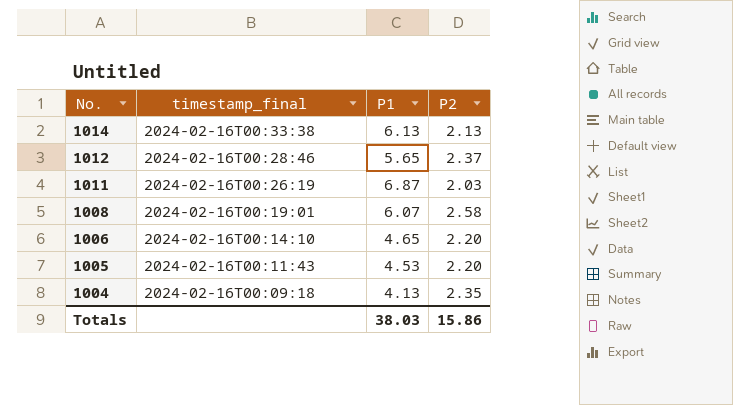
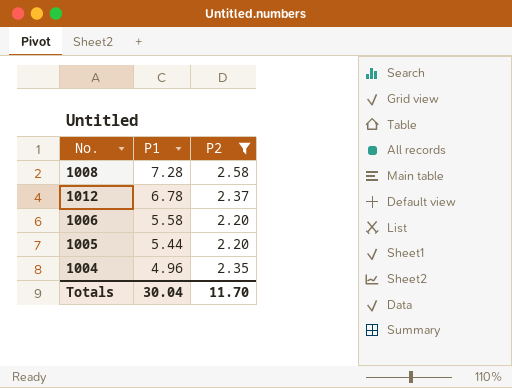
filter: none -> P2 >= 2.20
row order: No. descending -> P1 descending
column timestamp_final | position: 2 -> none
1008 | P1: 6.07 -> 7.28
1012 | P1: 5.65 -> 6.78
1006 | P1: 4.65 -> 5.58
1005 | P1: 4.53 -> 5.44
1004 | P1: 4.13 -> 4.96
Totals | P1: 38.03 -> 30.04
Totals | P2: 15.86 -> 11.70

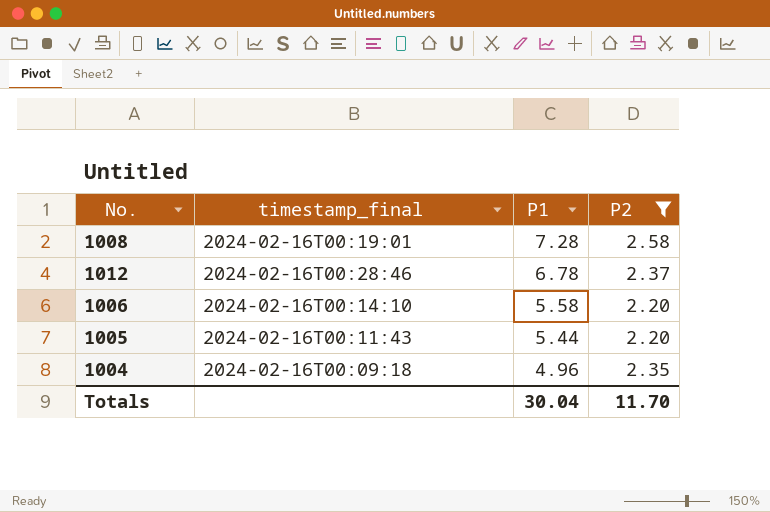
column timestamp_final | position: none -> 2

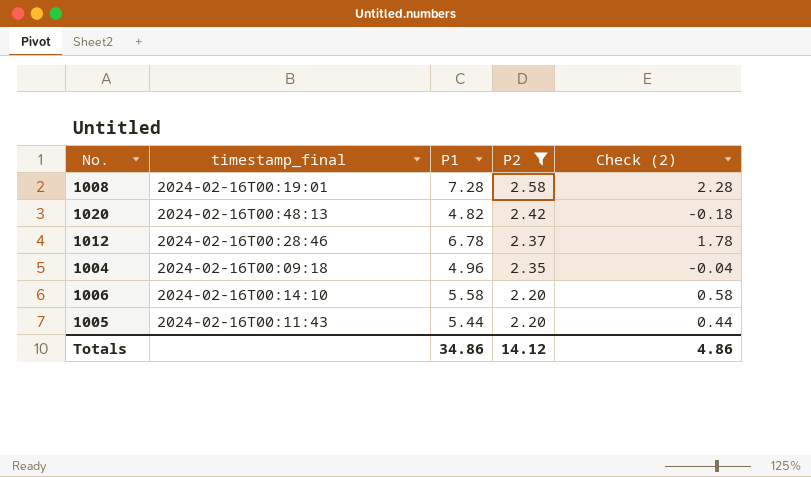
row order: P1 descending -> P2 descending
column Check (2) | formula: none -> [P1] - 5
row 1020: none -> 2024-02-16T00:48:13 | 4.82 | 2.42 | -0.18
Totals | P1: 30.04 -> 34.86
Totals | P2: 11.70 -> 14.12

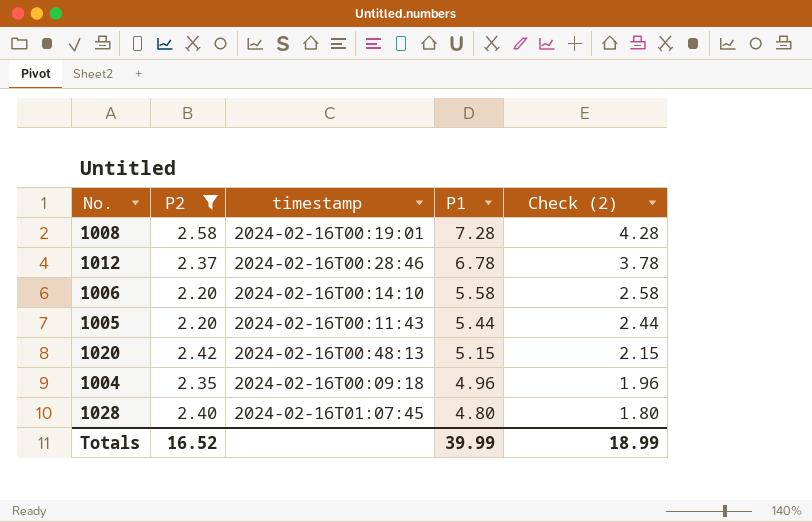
row order: P2 descending -> P1 descending
column P2 | position: 4 -> 2
column name: timestamp_final -> timestamp
column Check (2) | formula: [P1] - 5 -> [P1] - 3
1020 | P1: 4.82 -> 5.15
row 1028: none -> 2.40 | 2024-02-16T01:07:45 | 4.80 | 1.80
Totals | P2: 14.12 -> 16.52
Totals | P1: 34.86 -> 39.99
Totals | Check (2): 4.86 -> 18.99

